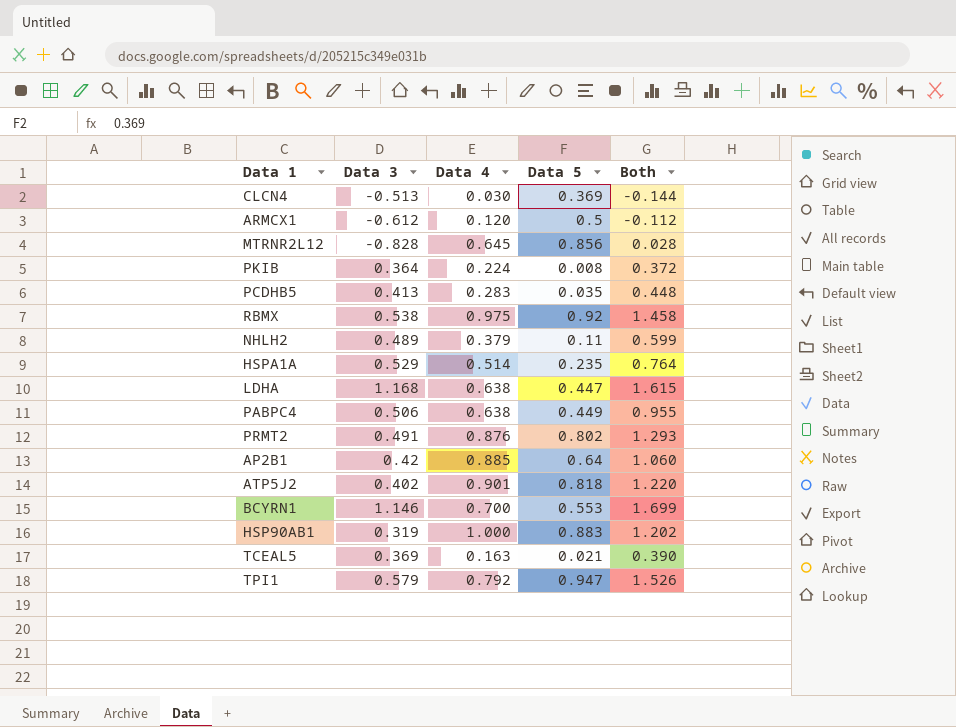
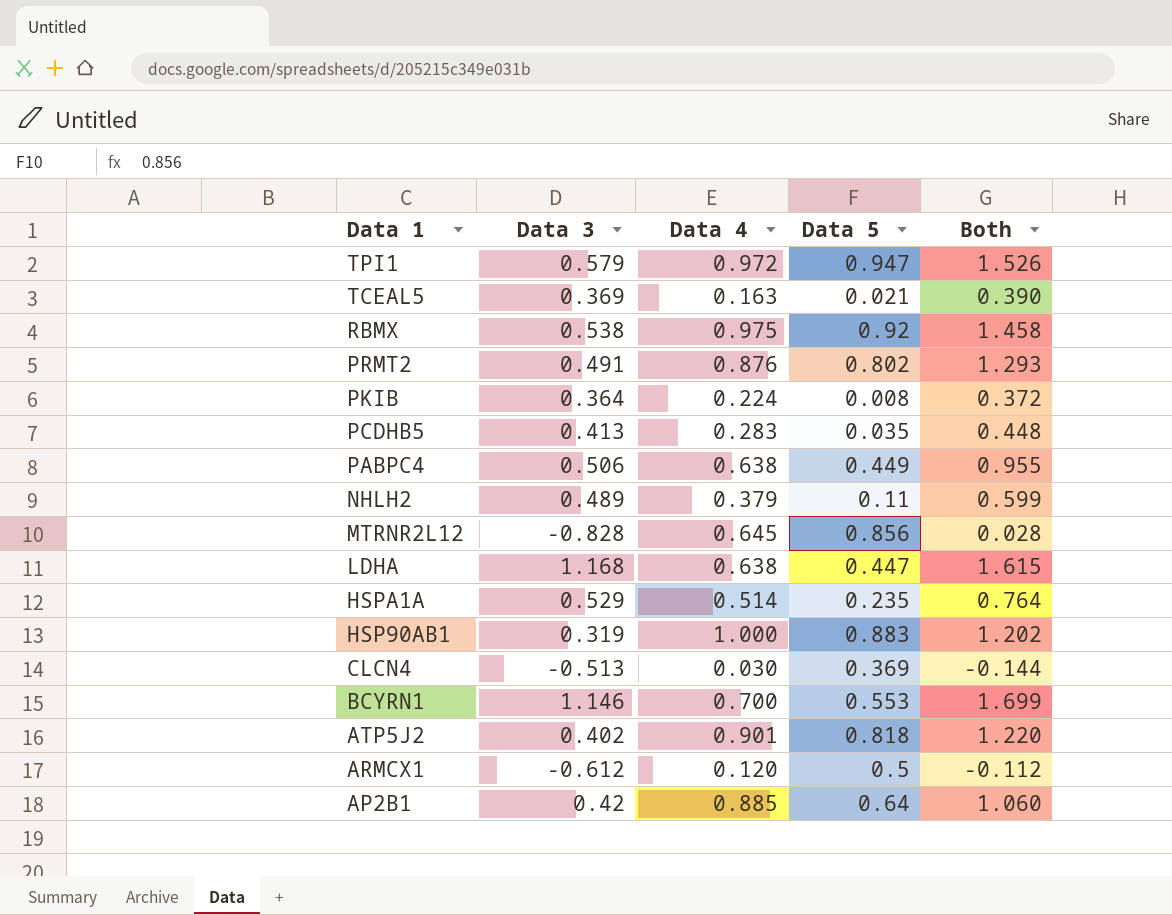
row order: none -> Data 1 descending
TPI1 | Data 4: 0.792 -> 0.972

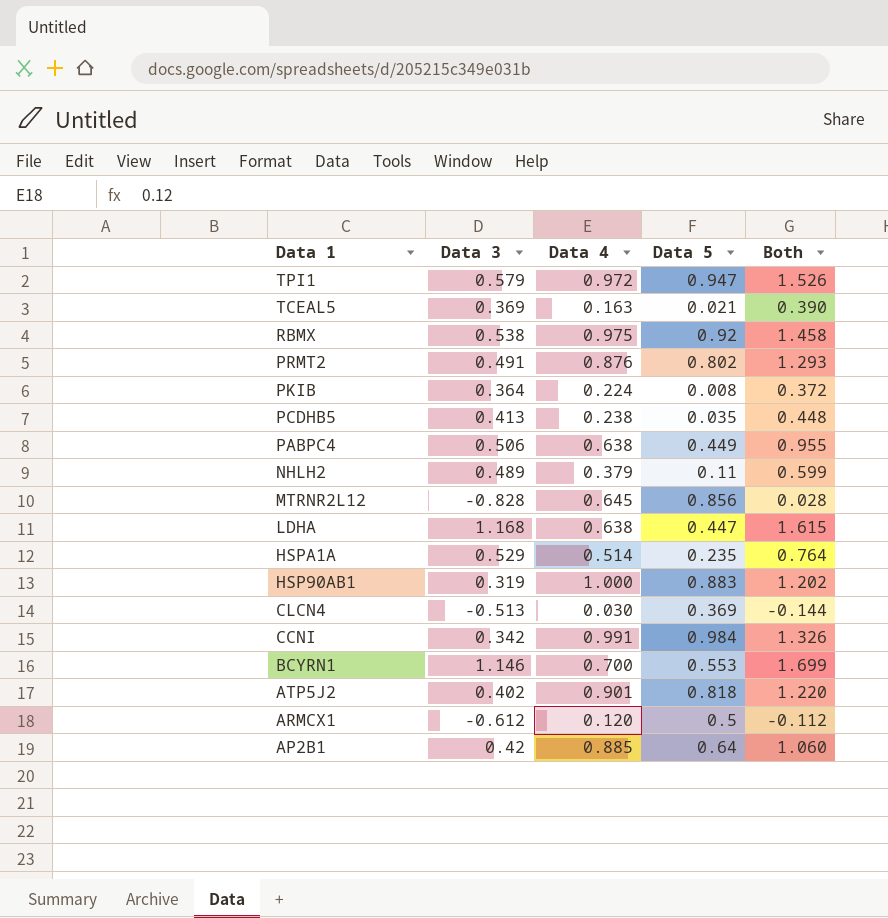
PCDHB5 | Data 4: 0.283 -> 0.238
row CCNI: none -> 0.342 | 0.991 | 0.984 | 1.326

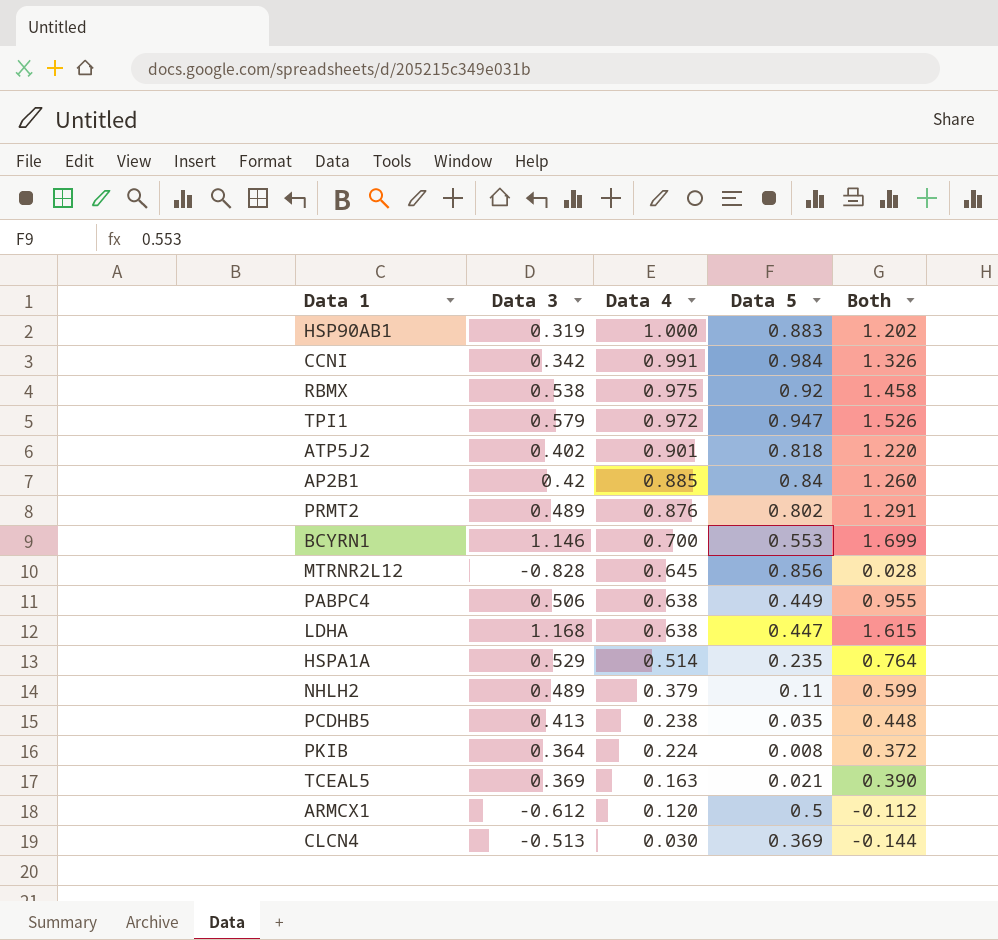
row order: Data 1 descending -> Data 4 descending
AP2B1 | Data 5: 0.64 -> 0.84
AP2B1 | Both: 1.060 -> 1.260
PRMT2 | Data 3: 0.491 -> 0.489
PRMT2 | Both: 1.293 -> 1.291

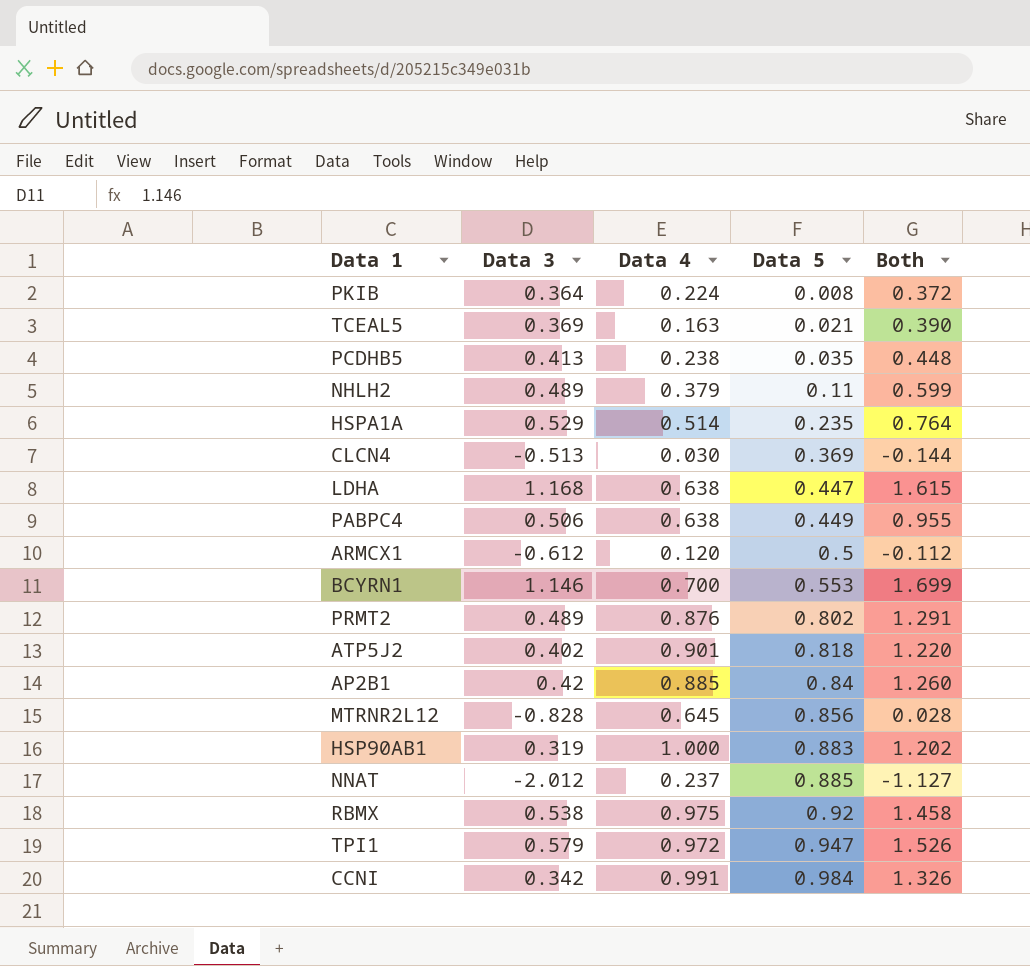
row order: Data 4 descending -> Data 5 ascending
row NNAT: none -> -2.012 | 0.237 | 0.885 | -1.127

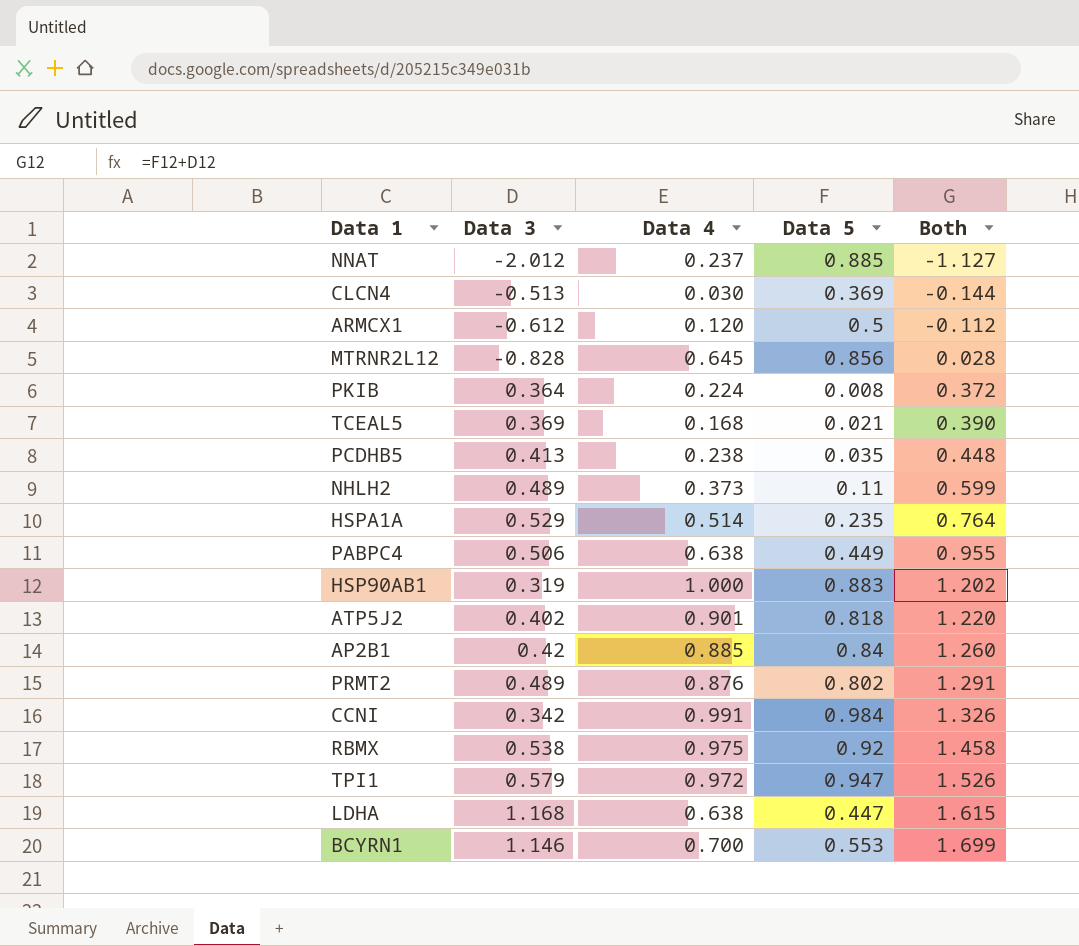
row order: Data 5 ascending -> Both ascending
TCEAL5 | Data 4: 0.163 -> 0.168
NHLH2 | Data 4: 0.379 -> 0.373

